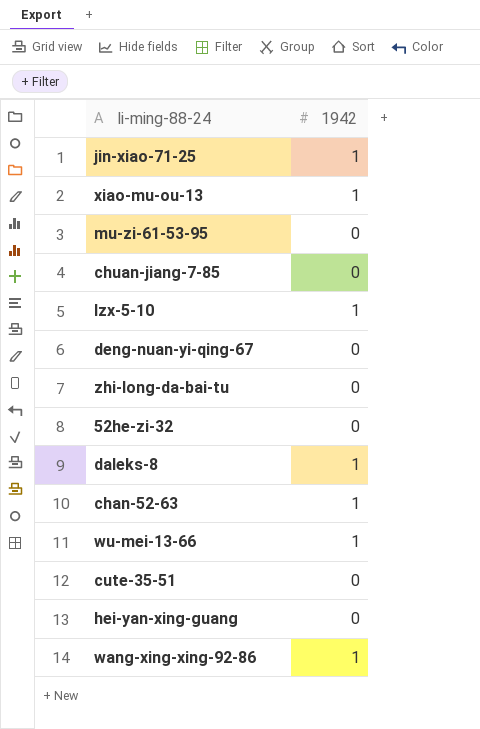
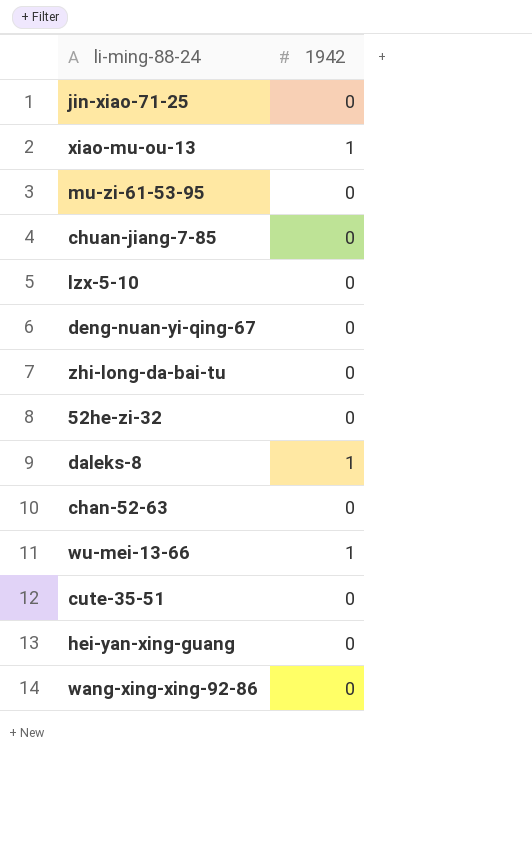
jin-xiao-71-25 | 1942: 1 -> 0
lzx-5-10 | 1942: 1 -> 0
chan-52-63 | 1942: 1 -> 0
wang-xing-xing-92-86 | 1942: 1 -> 0

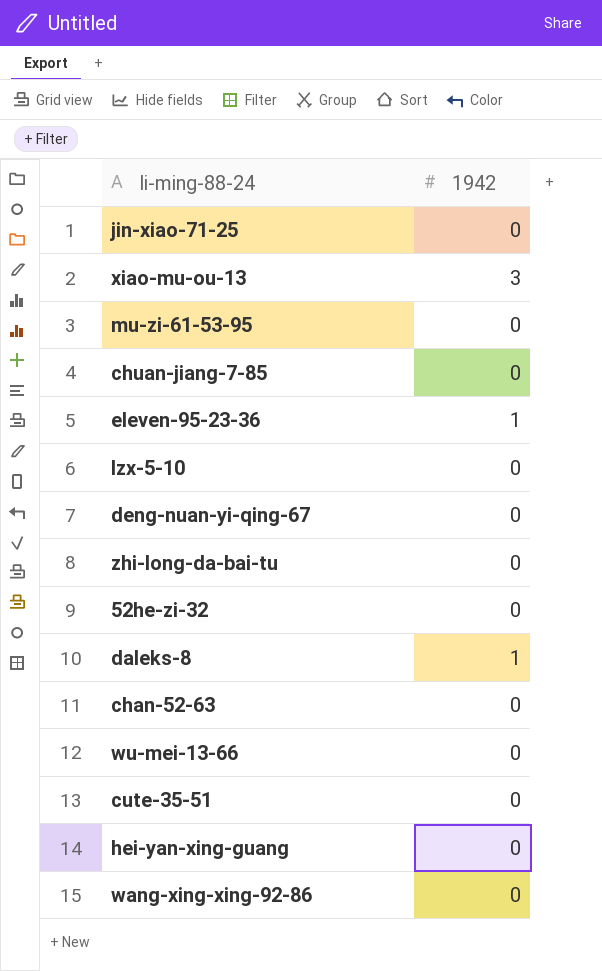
xiao-mu-ou-13 | 1942: 1 -> 3
row eleven-95-23-36: none -> 1
wu-mei-13-66 | 1942: 1 -> 0

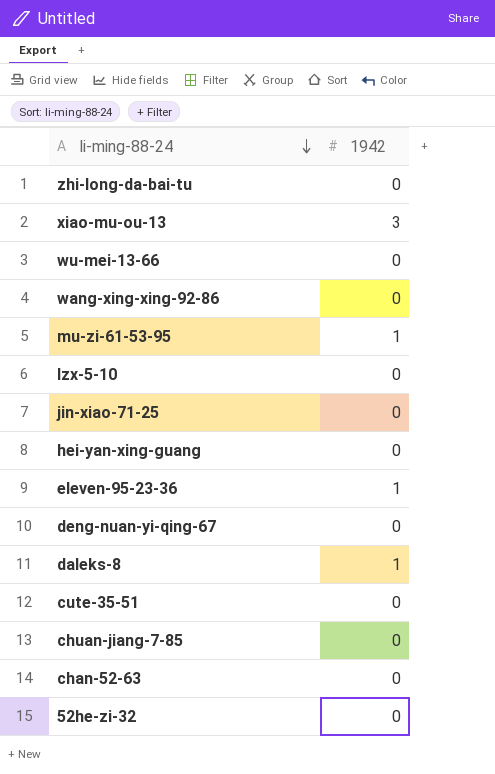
row order: none -> li-ming-88-24 descending
mu-zi-61-53-95 | 1942: 0 -> 1

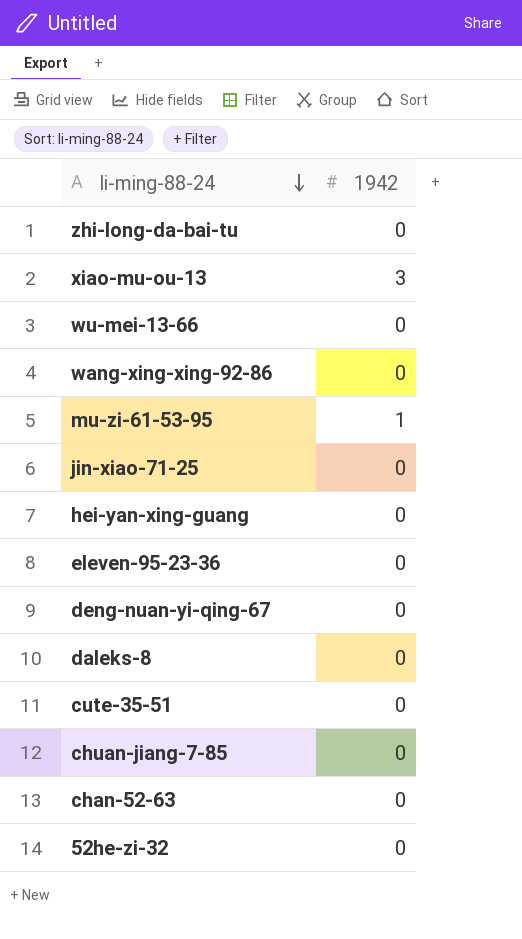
row lzx-5-10: 0 -> none
eleven-95-23-36 | 1942: 1 -> 0
daleks-8 | 1942: 1 -> 0

